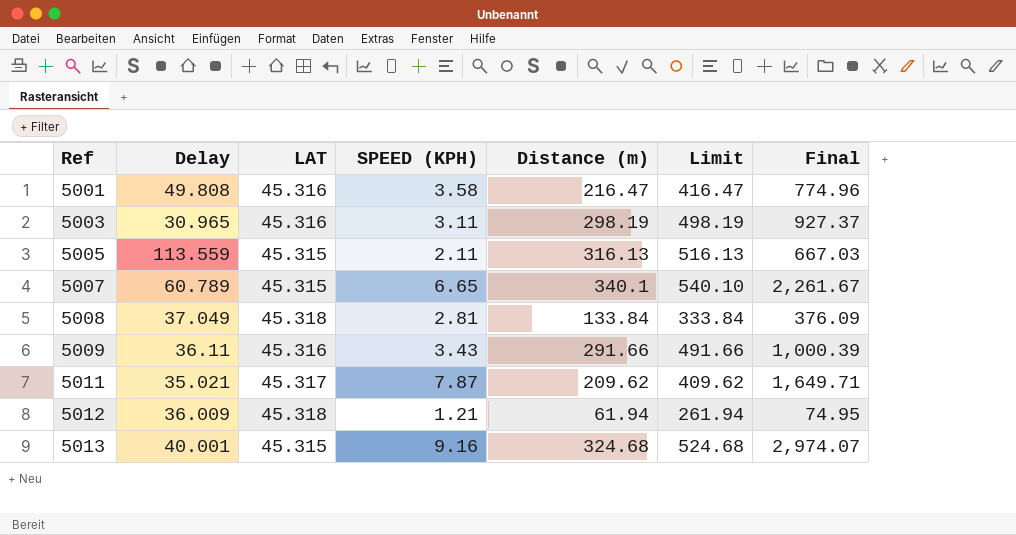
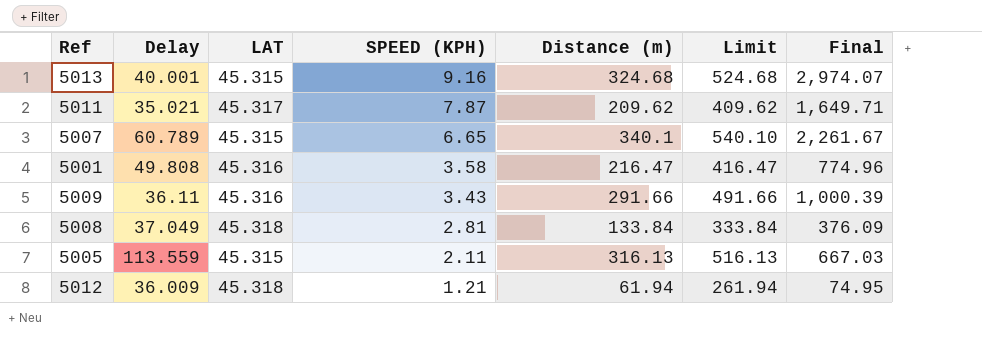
row order: Ref ascending -> SPEED (KPH) descending
row 5003: 30.965 | 45.316 | 3.11 | 298.19 | 498.19 | 927.37 -> none

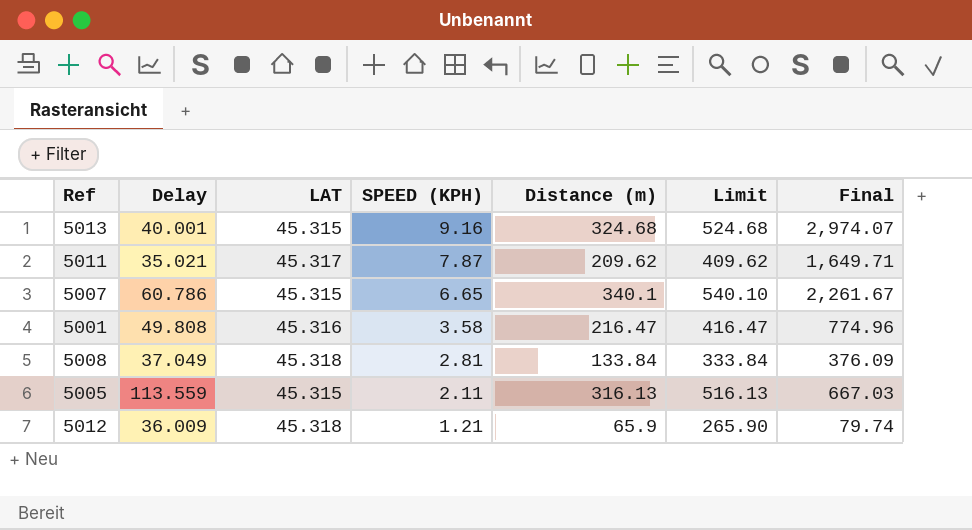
row 5009: 36.11 | 45.316 | 3.43 | 291.66 | 491.66 | 1,000.39 -> none
5007 | Delay: 60.789 -> 60.786
5012 | Distance (m): 61.94 -> 65.9
5012 | Limit: 261.94 -> 265.90
5012 | Final: 74.95 -> 79.74

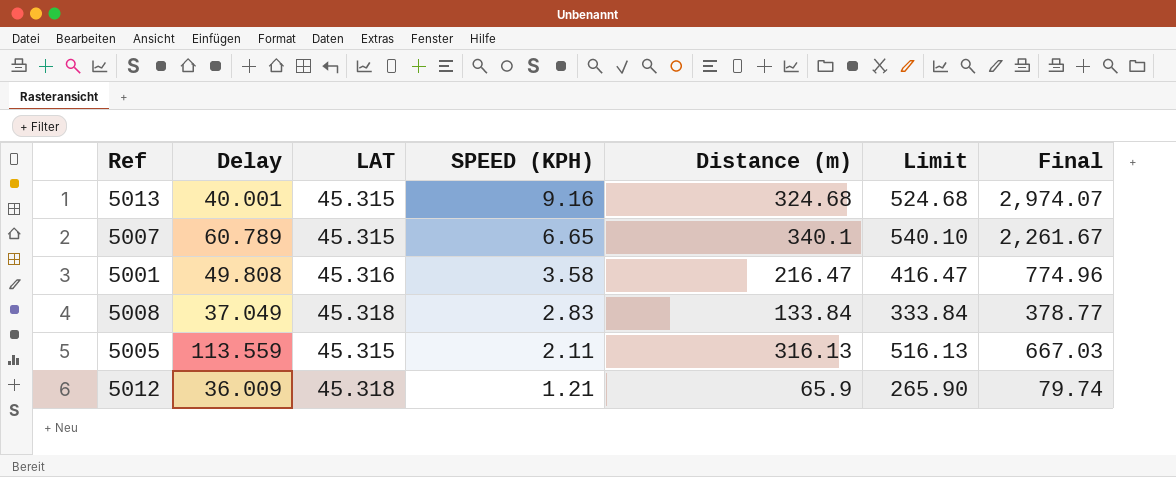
row 5011: 35.021 | 45.317 | 7.87 | 209.62 | 409.62 | 1,649.71 -> none
5007 | Delay: 60.786 -> 60.789
5008 | SPEED (KPH): 2.81 -> 2.83
5008 | Final: 376.09 -> 378.77

